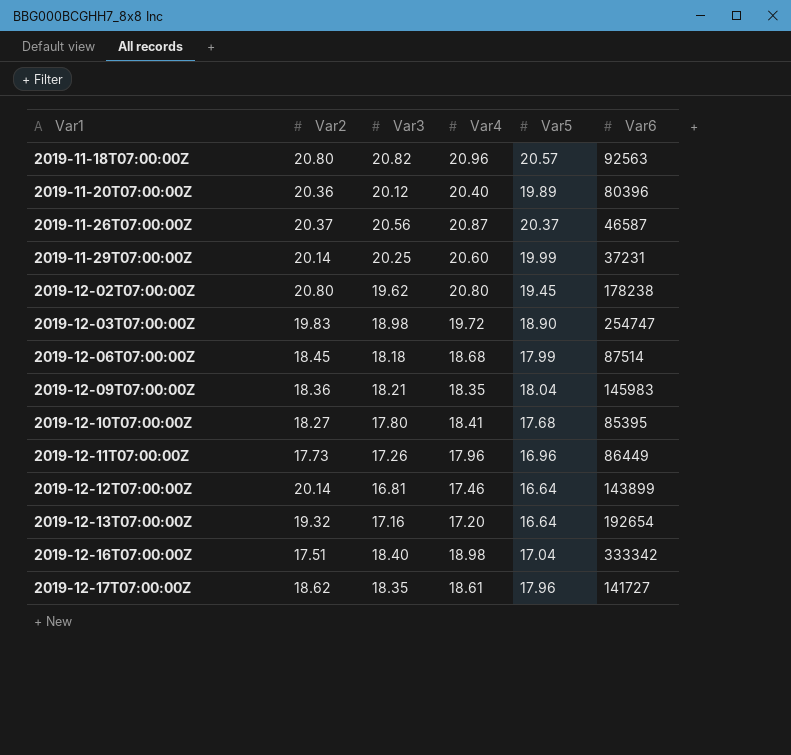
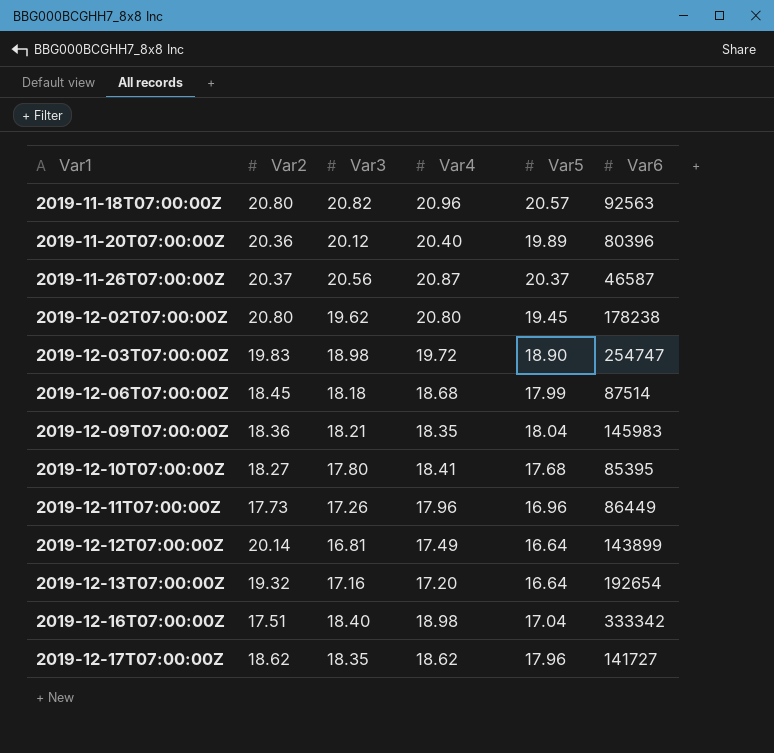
row 2019-11-29T07:00:00Z: 20.14 | 20.25 | 20.60 | 19.99 | 37231 -> none
2019-12-12T07:00:00Z | Var4: 17.46 -> 17.49
2019-12-17T07:00:00Z | Var4: 18.61 -> 18.62

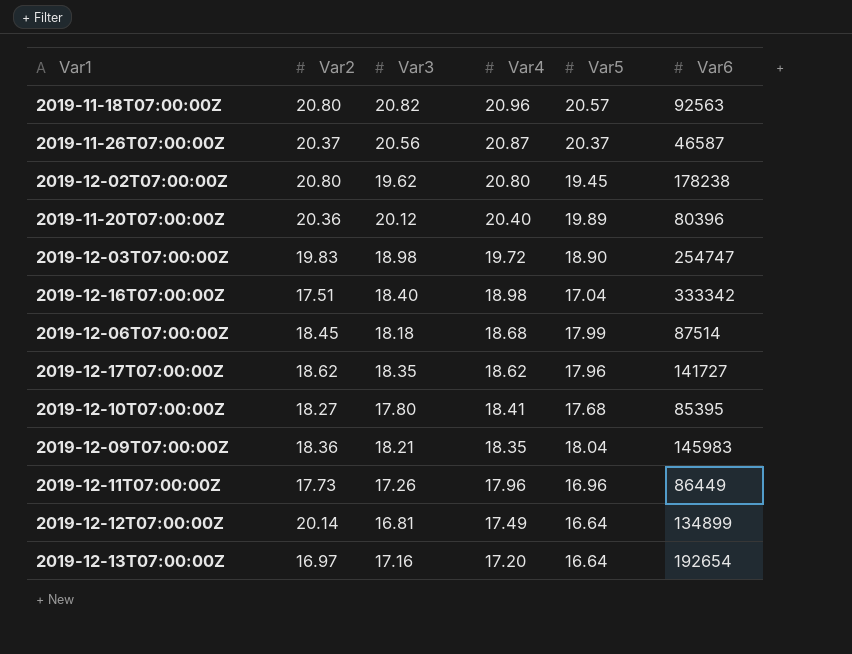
row order: Var1 ascending -> Var4 descending
2019-12-12T07:00:00Z | Var6: 143899 -> 134899
2019-12-13T07:00:00Z | Var2: 19.32 -> 16.97

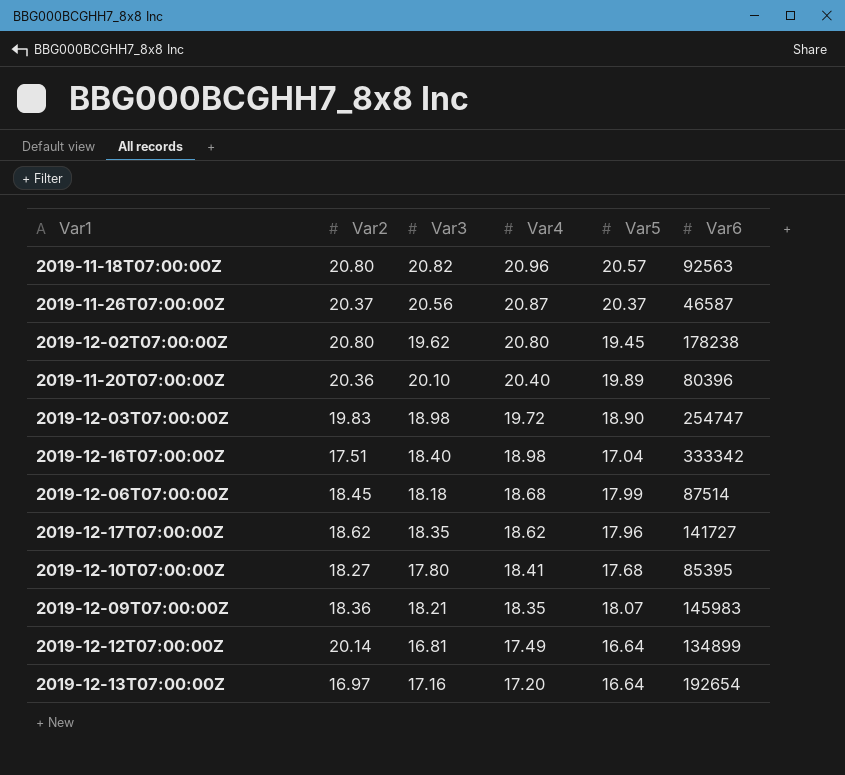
row 2019-12-11T07:00:00Z: 17.73 | 17.26 | 17.96 | 16.96 | 86449 -> none
2019-11-20T07:00:00Z | Var3: 20.12 -> 20.10
2019-12-09T07:00:00Z | Var5: 18.04 -> 18.07

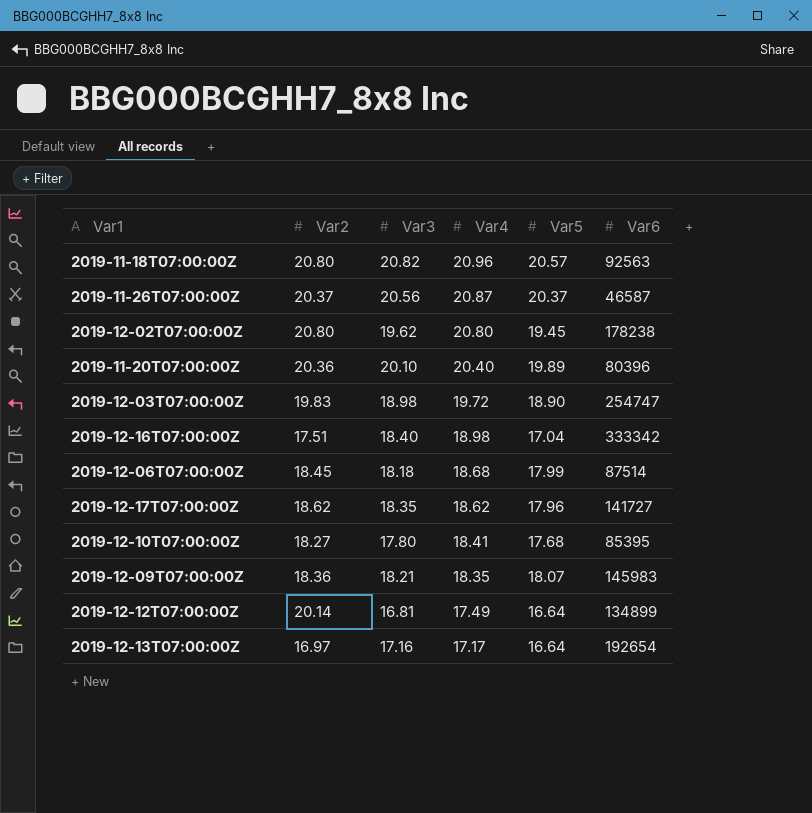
2019-12-13T07:00:00Z | Var4: 17.20 -> 17.17

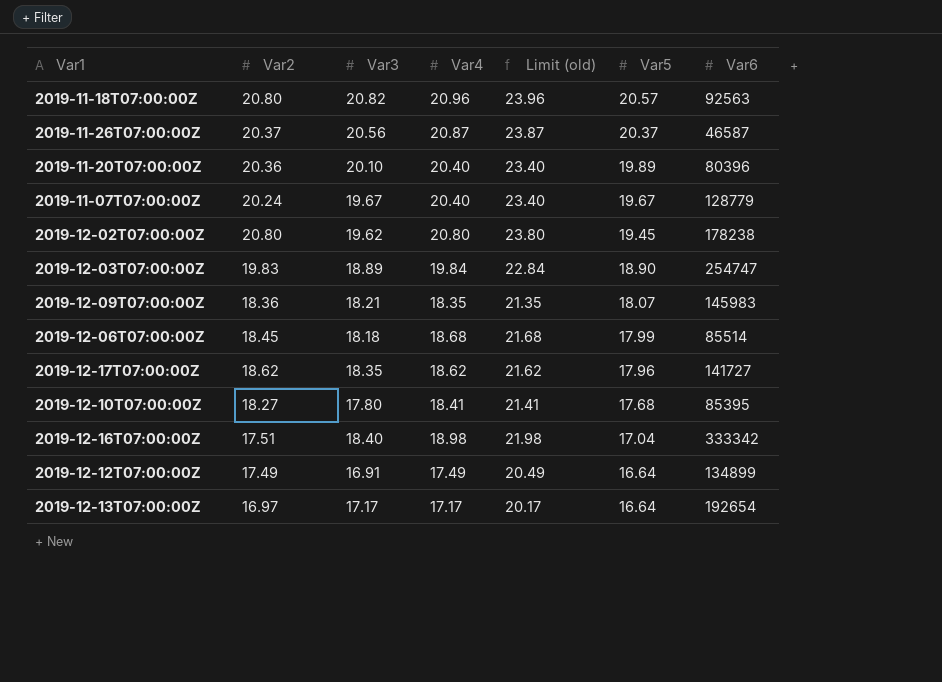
row order: Var4 descending -> Var5 descending
column Limit (old) | formula: none -> [Var4] + 3
row 2019-11-07T07:00:00Z: none -> 20.24 | 19.67 | 20.40 | 23.40 | 19.67 | 128779
2019-12-03T07:00:00Z | Var3: 18.98 -> 18.89
2019-12-03T07:00:00Z | Var4: 19.72 -> 19.84
2019-12-06T07:00:00Z | Var6: 87514 -> 85514
2019-12-12T07:00:00Z | Var2: 20.14 -> 17.49
2019-12-12T07:00:00Z | Var3: 16.81 -> 16.91
2019-12-13T07:00:00Z | Var3: 17.16 -> 17.17

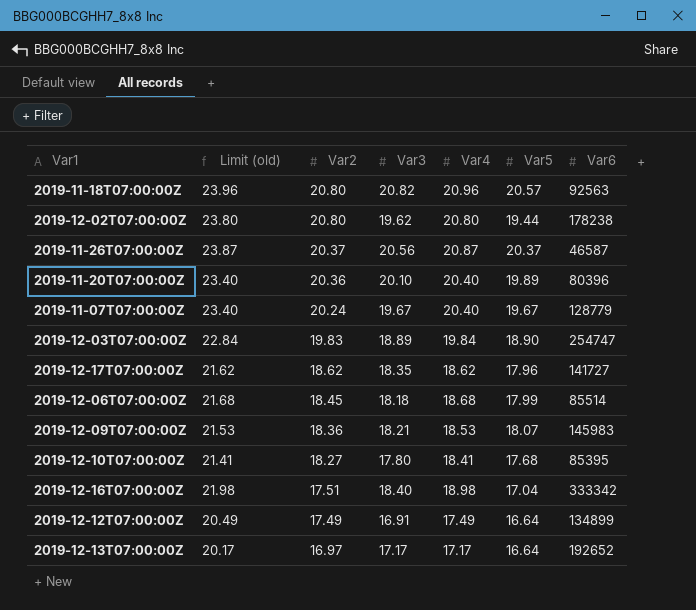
row order: Var5 descending -> Var2 descending
column Limit (old) | position: 5 -> 2
2019-12-02T07:00:00Z | Var5: 19.45 -> 19.44
2019-12-09T07:00:00Z | Limit (old): 21.35 -> 21.53
2019-12-09T07:00:00Z | Var4: 18.35 -> 18.53
2019-12-13T07:00:00Z | Var6: 192654 -> 192652

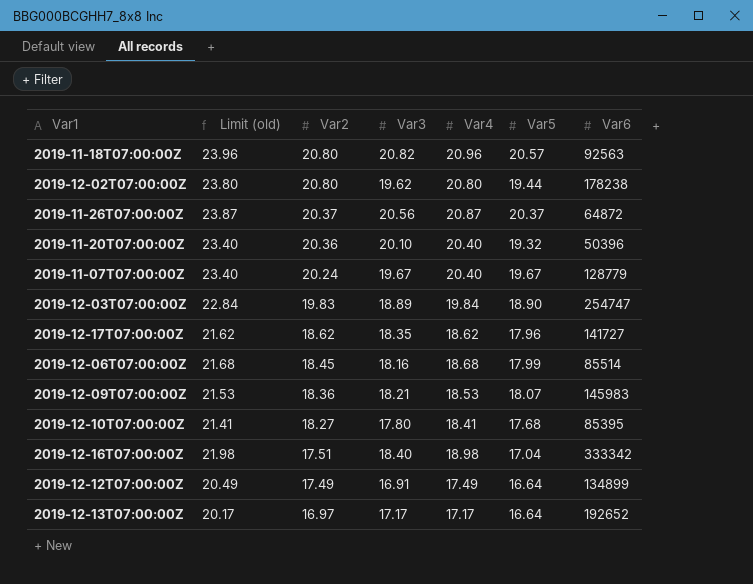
2019-11-26T07:00:00Z | Var6: 46587 -> 64872
2019-11-20T07:00:00Z | Var5: 19.89 -> 19.32
2019-11-20T07:00:00Z | Var6: 80396 -> 50396
2019-12-06T07:00:00Z | Var3: 18.18 -> 18.16

